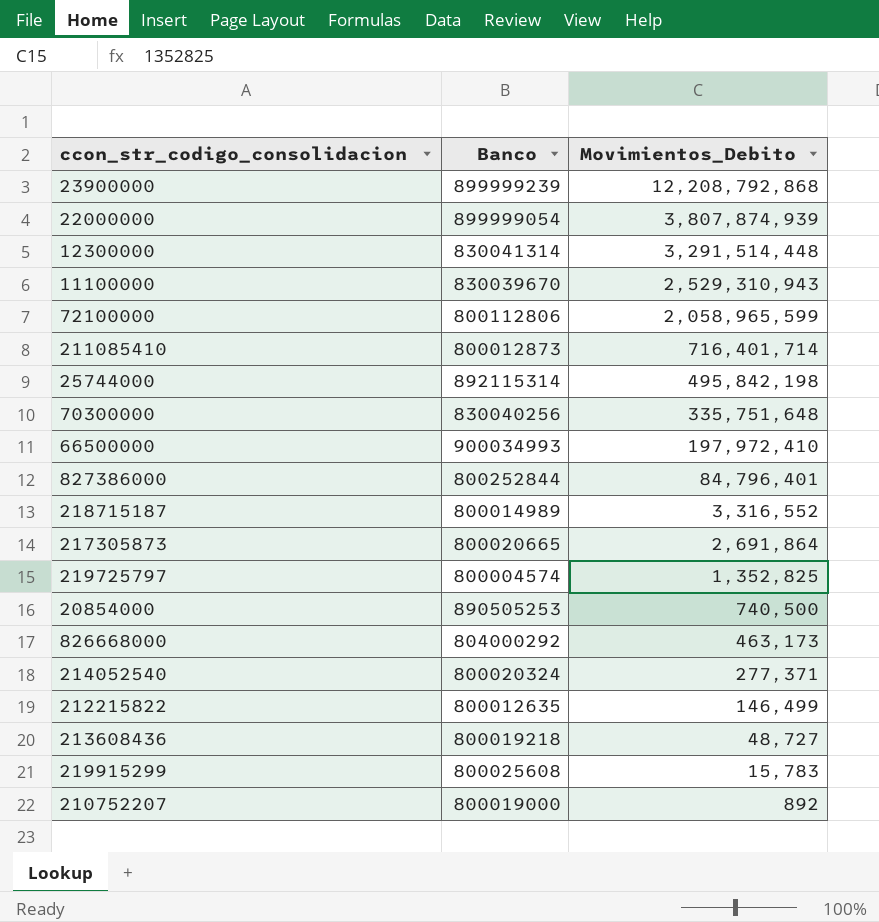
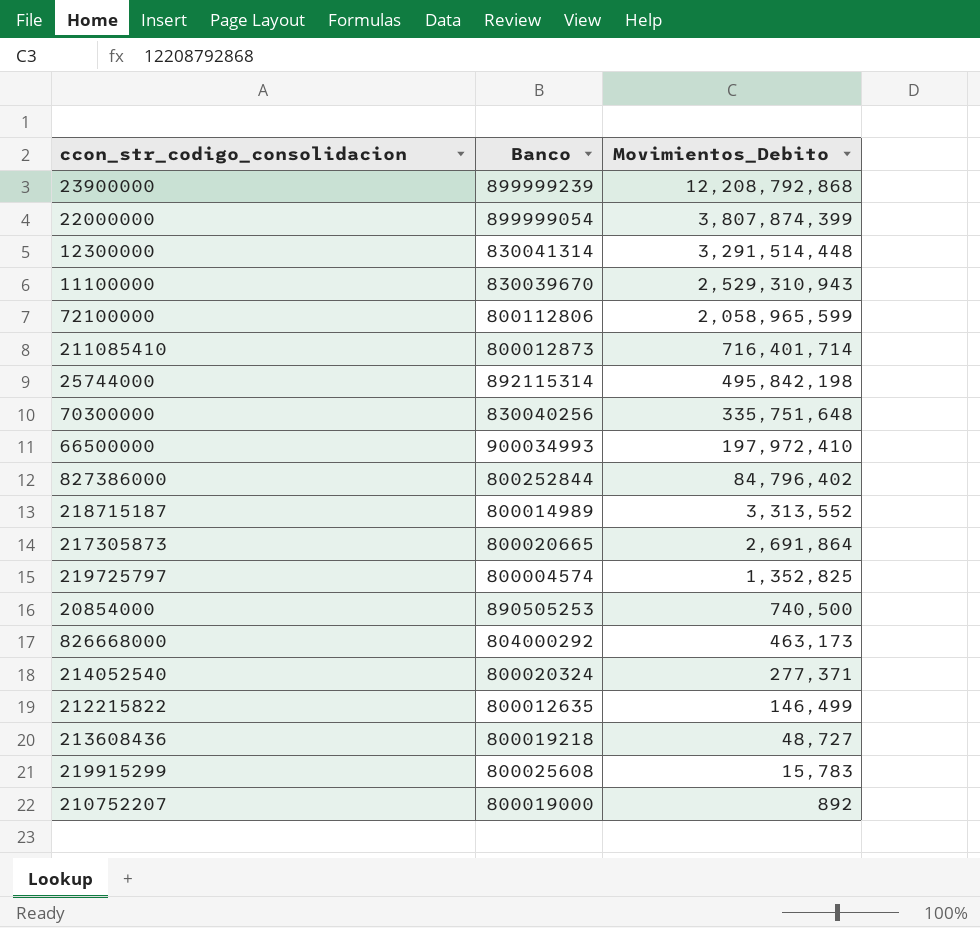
22000000 | Movimientos_Debito: 3,807,874,939 -> 3,807,874,399
827386000 | Movimientos_Debito: 84,796,401 -> 84,796,402
218715187 | Movimientos_Debito: 3,316,552 -> 3,313,552

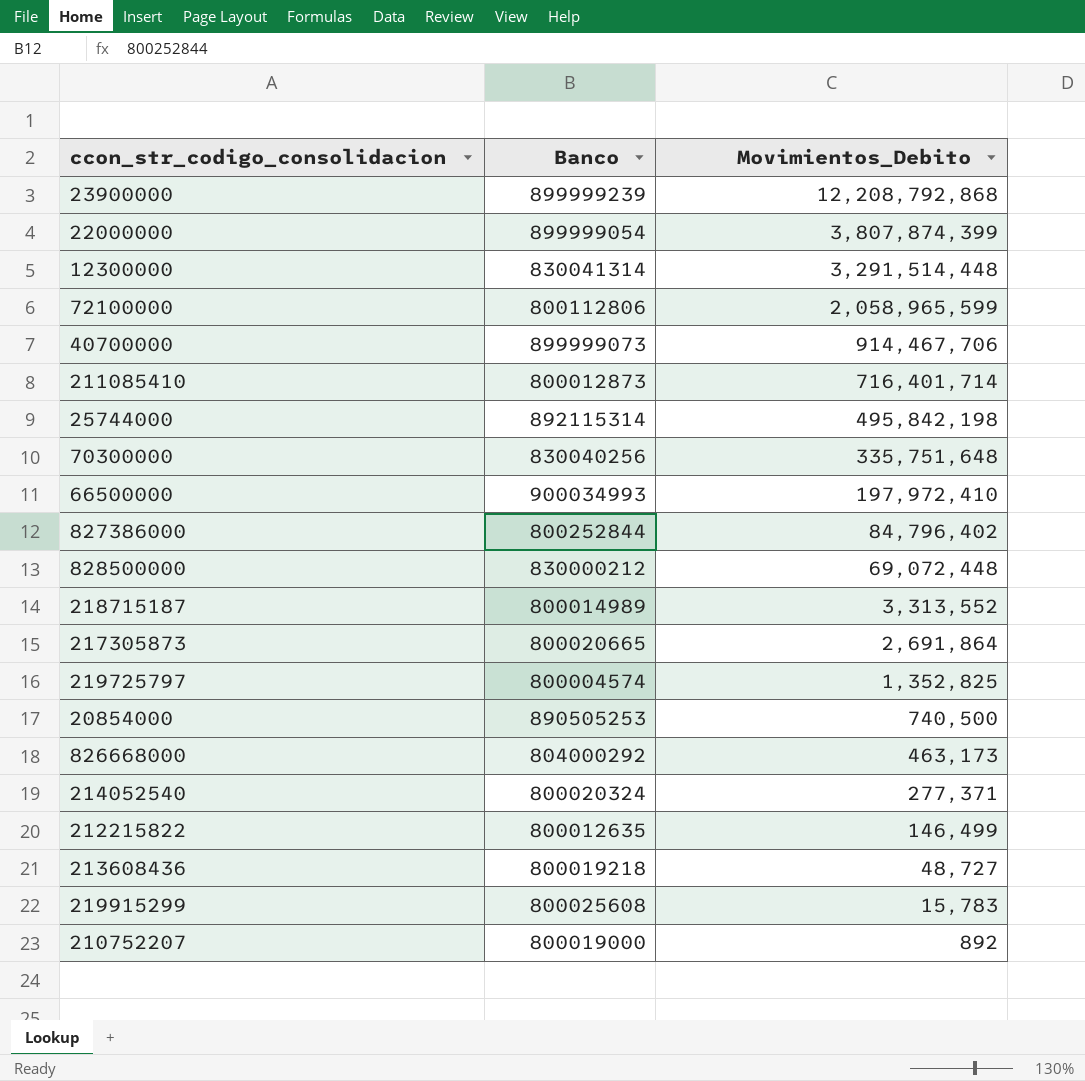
row 11100000: 830039670 | 2,529,310,943 -> none
row 40700000: none -> 899999073 | 914,467,706
row 828500000: none -> 830000212 | 69,072,448

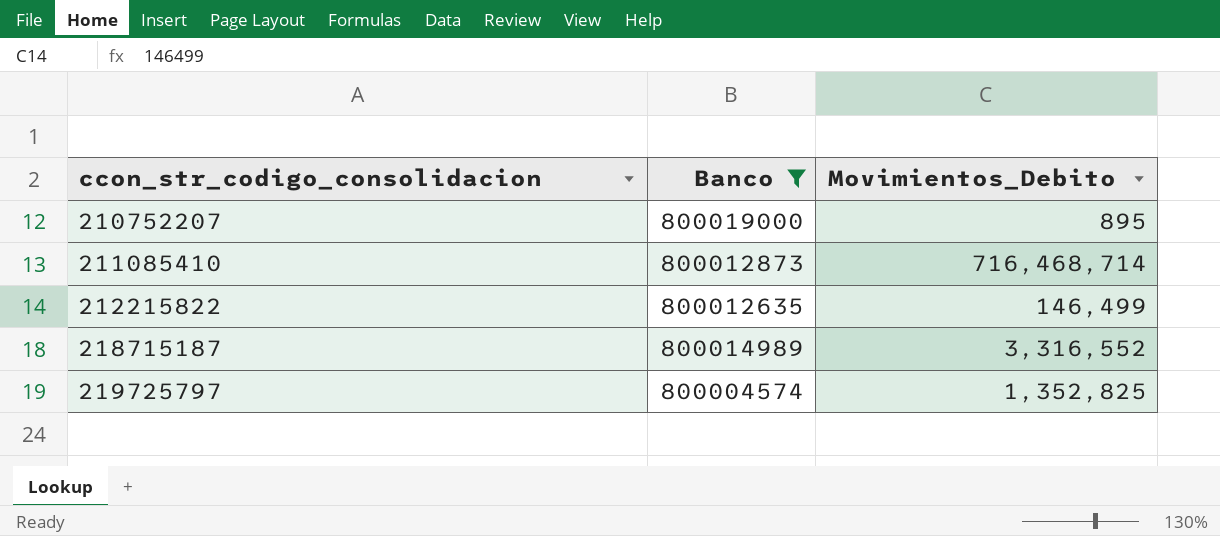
filter: none -> Banco <= 800019000
row order: Movimientos_Debito descending -> ccon_str_codigo_consolidacion ascending
210752207 | Movimientos_Debito: 892 -> 895
211085410 | Movimientos_Debito: 716,401,714 -> 716,468,714
218715187 | Movimientos_Debito: 3,313,552 -> 3,316,552

